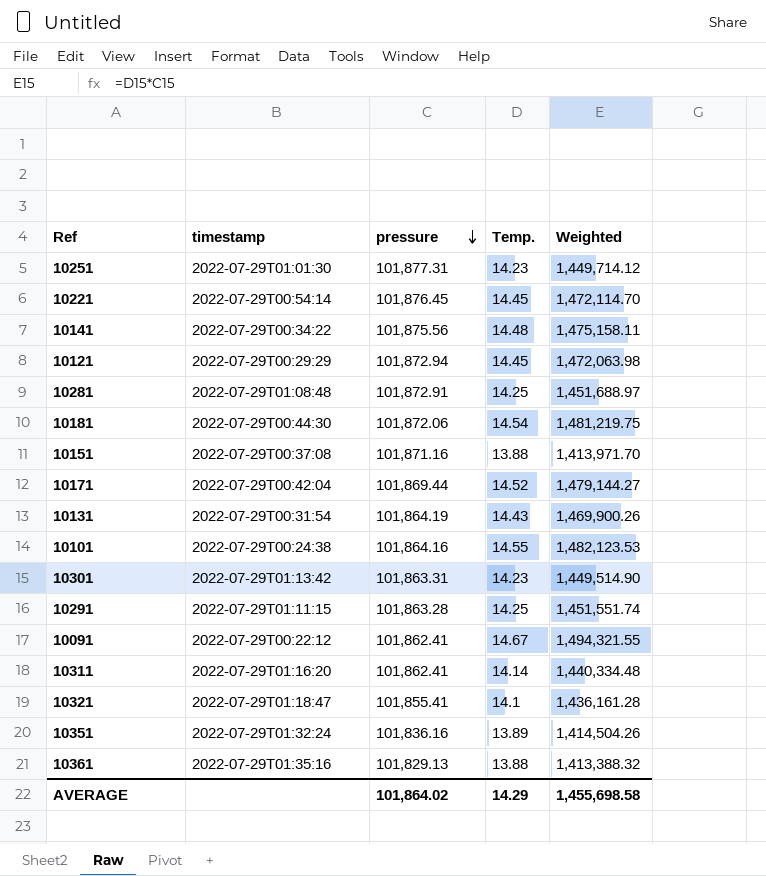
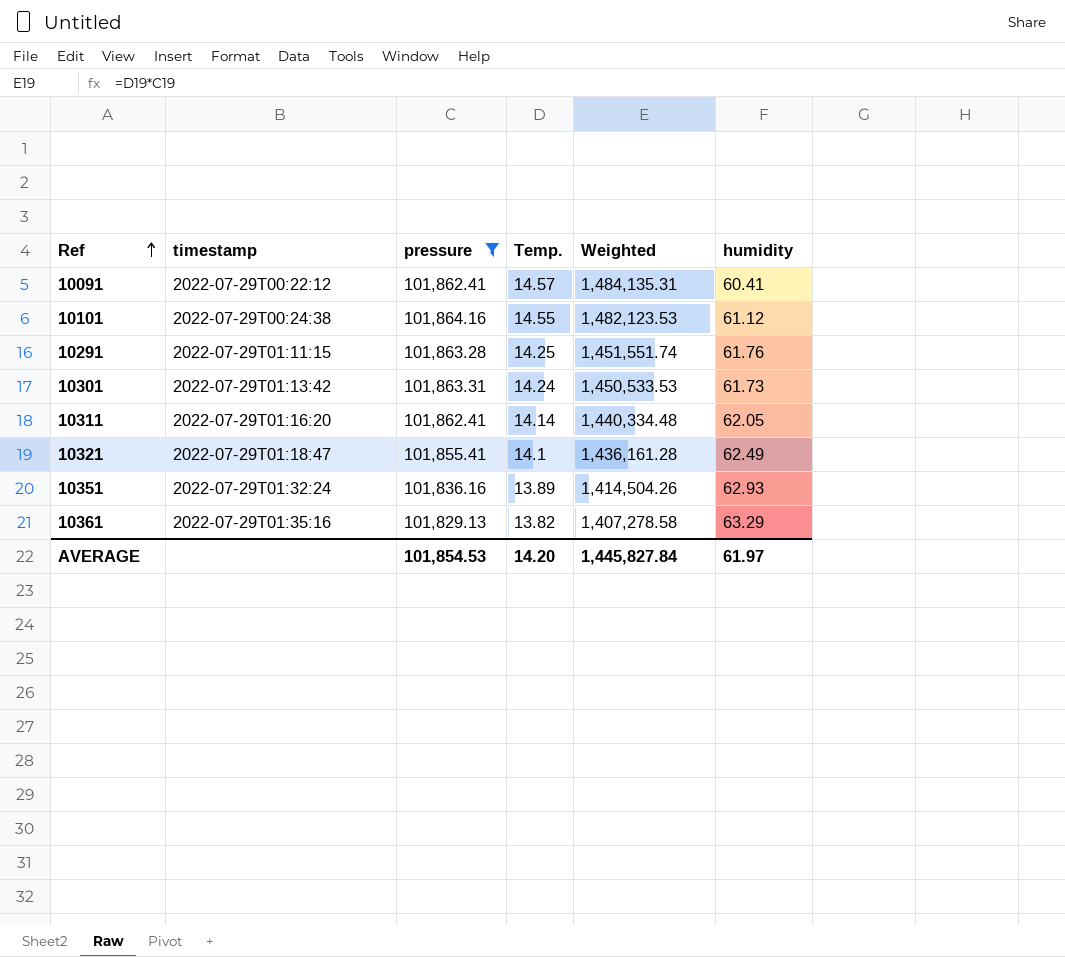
filter: none -> pressure <= 101,864.16
row order: pressure descending -> Ref ascending
column humidity | position: none -> 6
10091 | Temp.: 14.67 -> 14.57
10091 | Weighted: 1,494,321.55 -> 1,484,135.31
10301 | Temp.: 14.23 -> 14.24
10301 | Weighted: 1,449,514.90 -> 1,450,533.53
10361 | Temp.: 13.88 -> 13.82
10361 | Weighted: 1,413,388.32 -> 1,407,278.58
AVERAGE | pressure: 101,864.02 -> 101,854.53
AVERAGE | Temp.: 14.29 -> 14.20
AVERAGE | Weighted: 1,455,698.58 -> 1,445,827.84

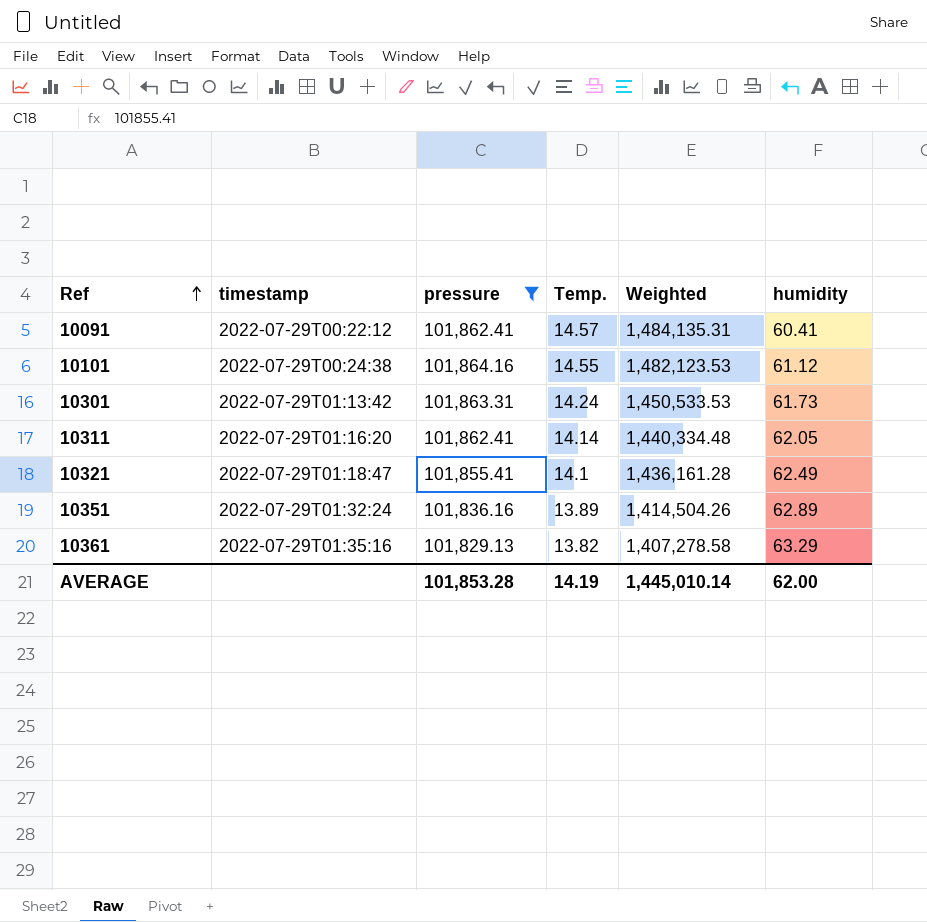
row 10291: 2022-07-29T01:11:15 | 101,863.28 | 14.25 | 1,451,551.74 | 61.76 -> none
10351 | humidity: 62.93 -> 62.89
AVERAGE | pressure: 101,854.53 -> 101,853.28
AVERAGE | Temp.: 14.20 -> 14.19
AVERAGE | Weighted: 1,445,827.84 -> 1,445,010.14
AVERAGE | humidity: 61.97 -> 62.00

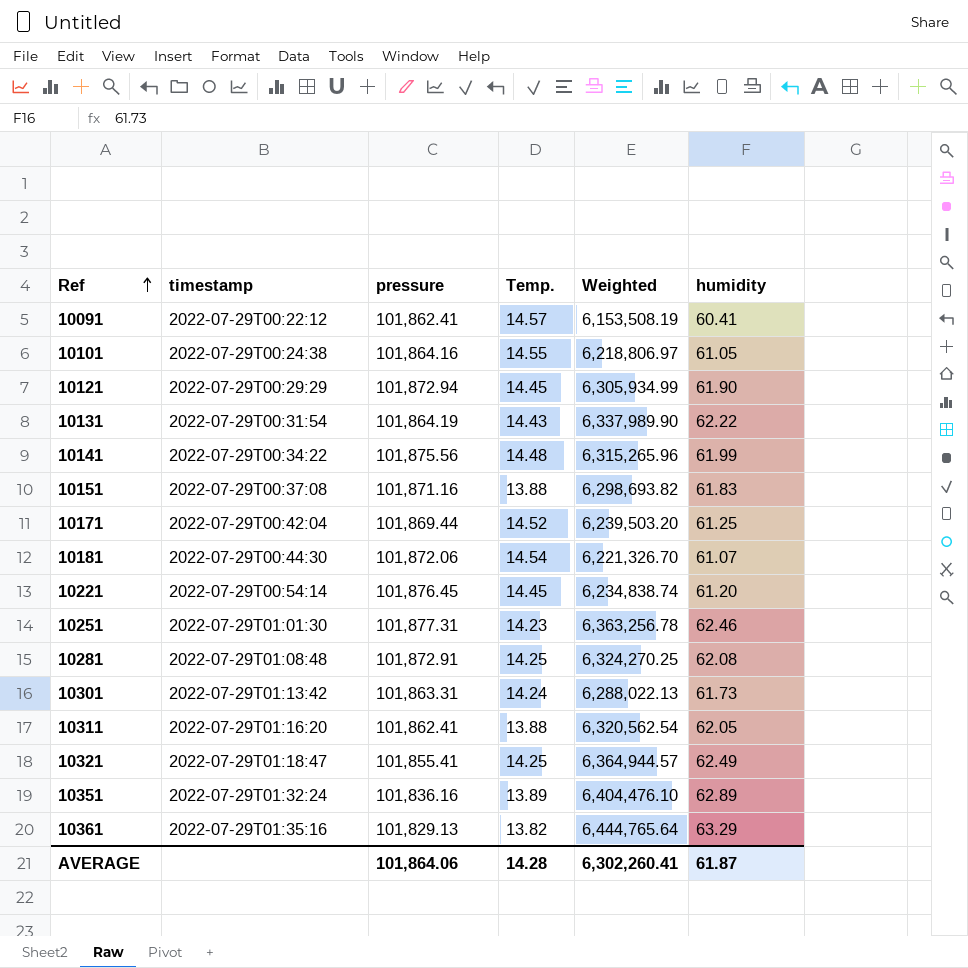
filter: pressure <= 101,864.16 -> none
column Weighted | formula: [pressure] * [Temp.] -> [pressure] * [humidity]
10101 | humidity: 61.12 -> 61.05
10311 | Temp.: 14.14 -> 13.88
10321 | Temp.: 14.1 -> 14.25
AVERAGE | pressure: 101,853.28 -> 101,864.06
AVERAGE | Temp.: 14.19 -> 14.28
AVERAGE | Weighted: 1,445,010.14 -> 6,302,260.41
AVERAGE | humidity: 62.00 -> 61.87

